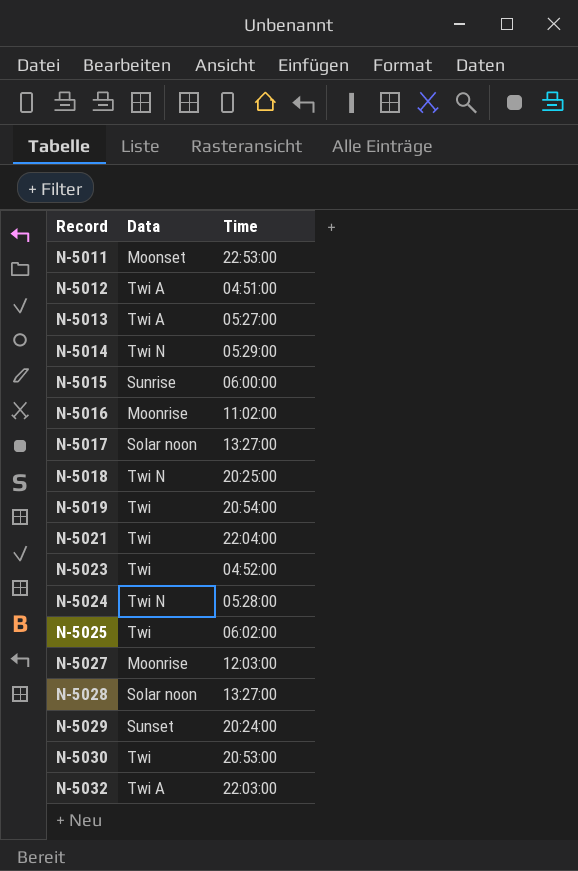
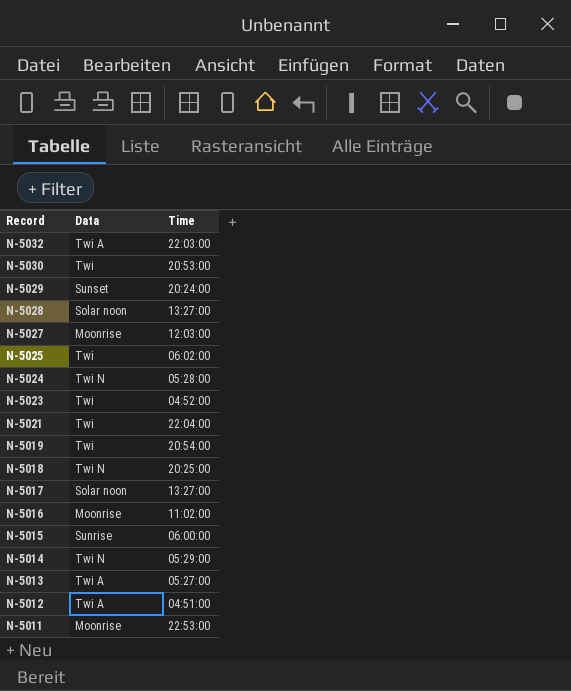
row order: Record ascending -> Record descending
N-5011 | Data: Moonset -> Moonrise

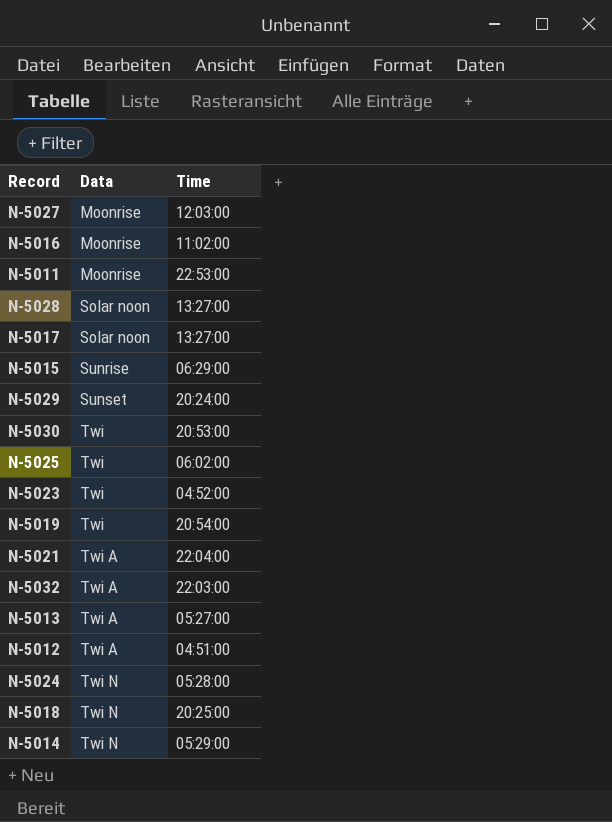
row order: Record descending -> Data ascending
N-5015 | Time: 06:00:00 -> 06:29:00
N-5021 | Data: Twi -> Twi A

